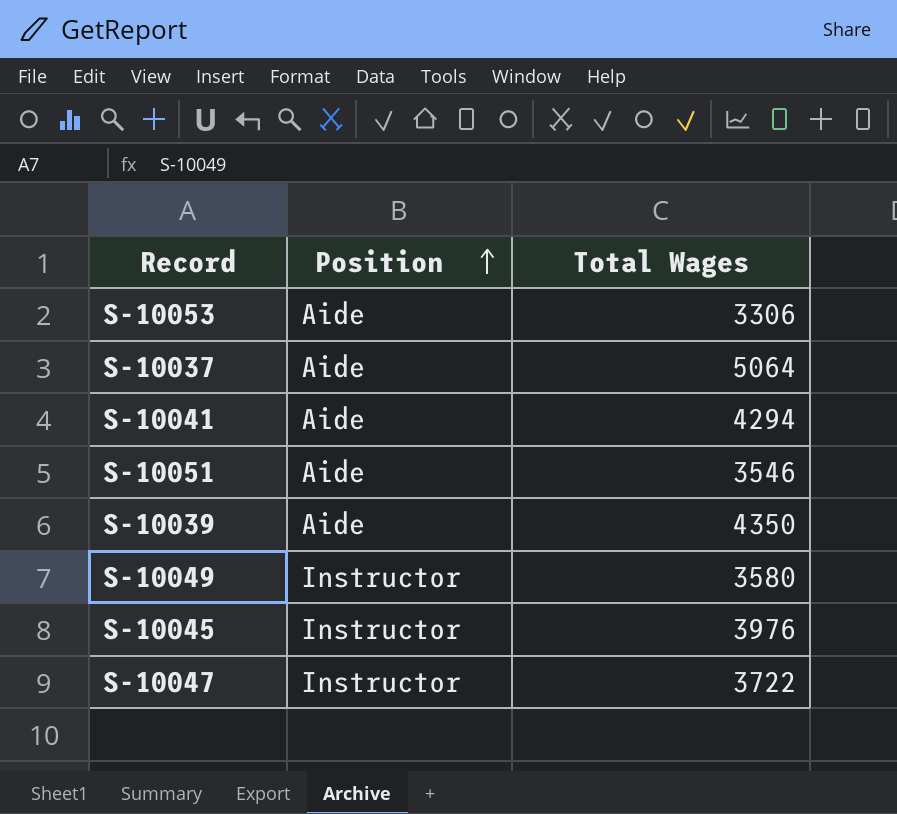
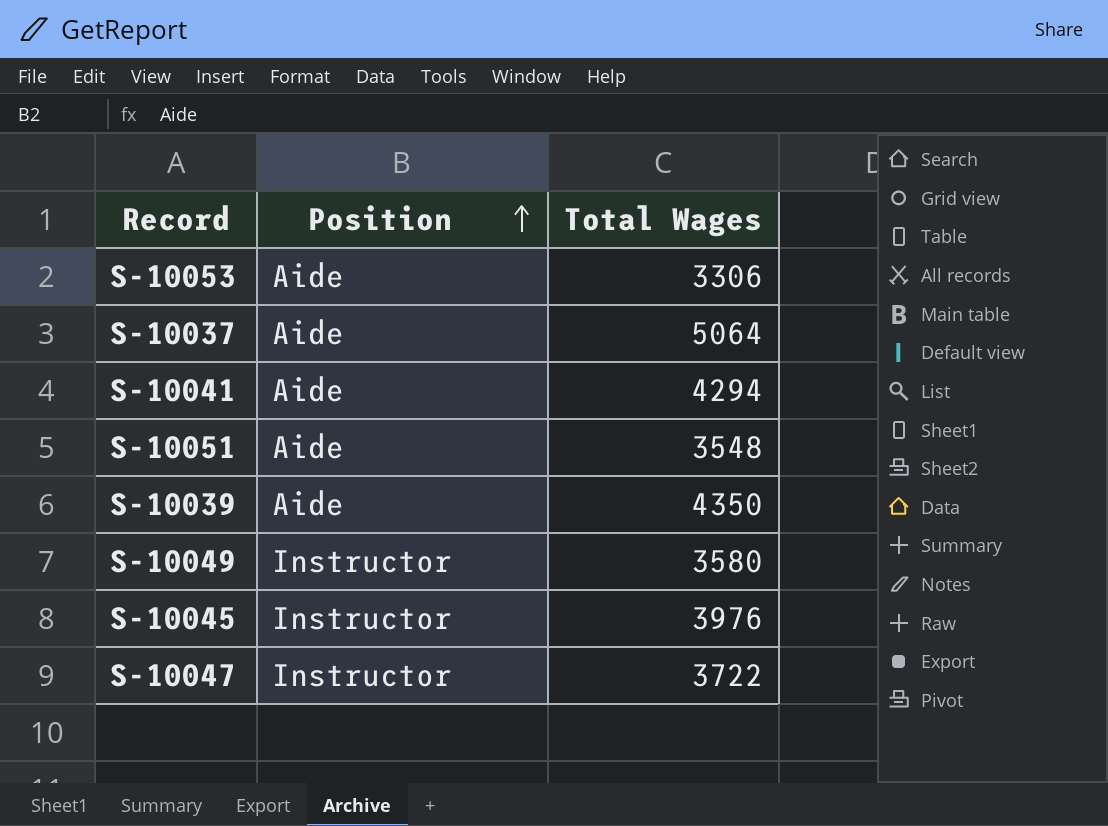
S-10051 | Total Wages: 3546 -> 3548

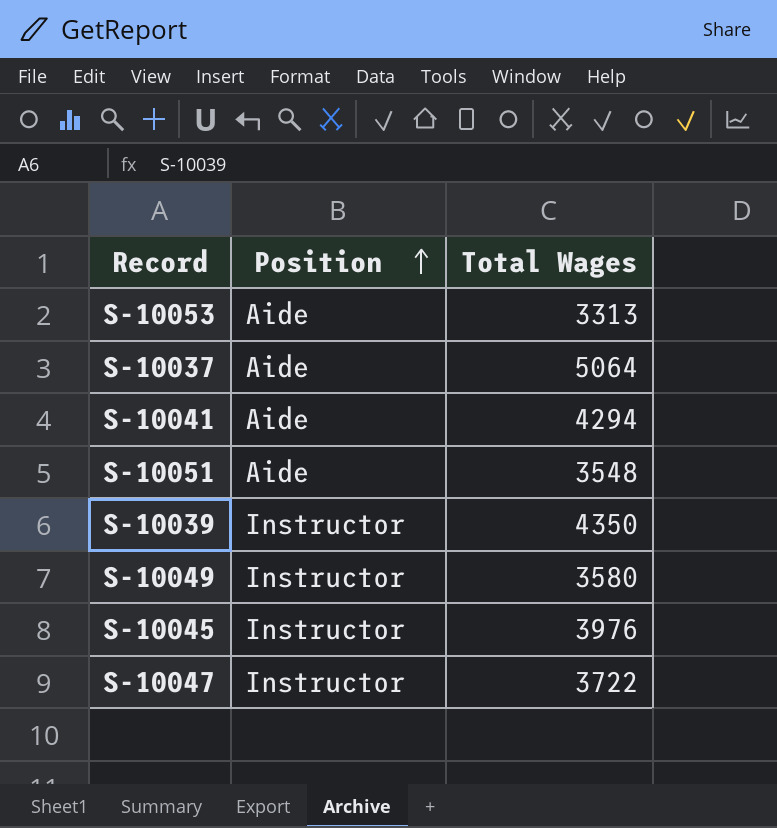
S-10053 | Total Wages: 3306 -> 3313
S-10039 | Position: Aide -> Instructor

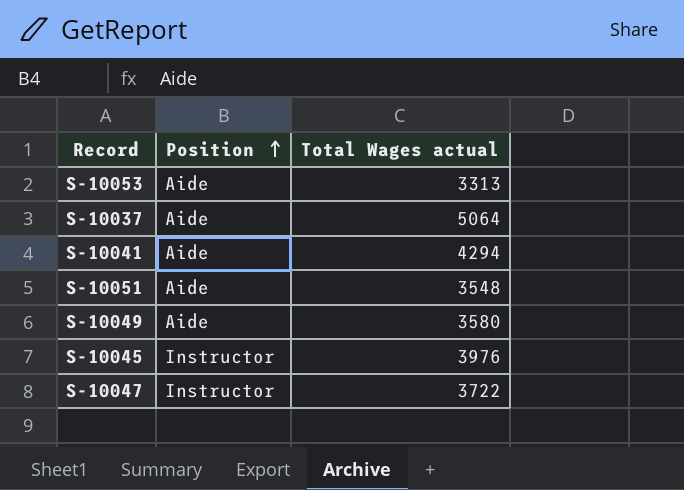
column name: Total Wages -> Total Wages actual
row S-10039: Instructor | 4350 -> none
S-10049 | Position: Instructor -> Aide

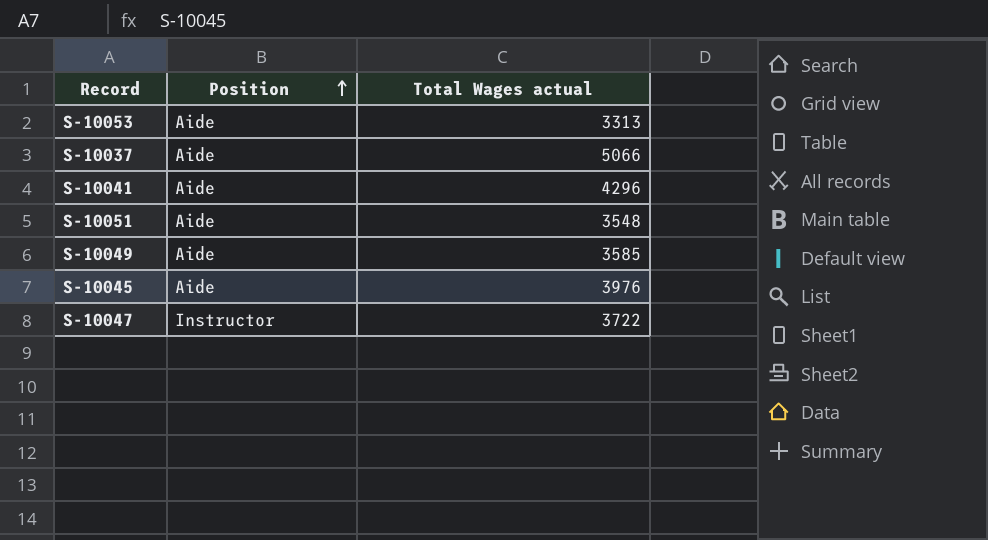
S-10037 | Total Wages actual: 5064 -> 5066
S-10041 | Total Wages actual: 4294 -> 4296
S-10049 | Total Wages actual: 3580 -> 3585
S-10045 | Position: Instructor -> Aide

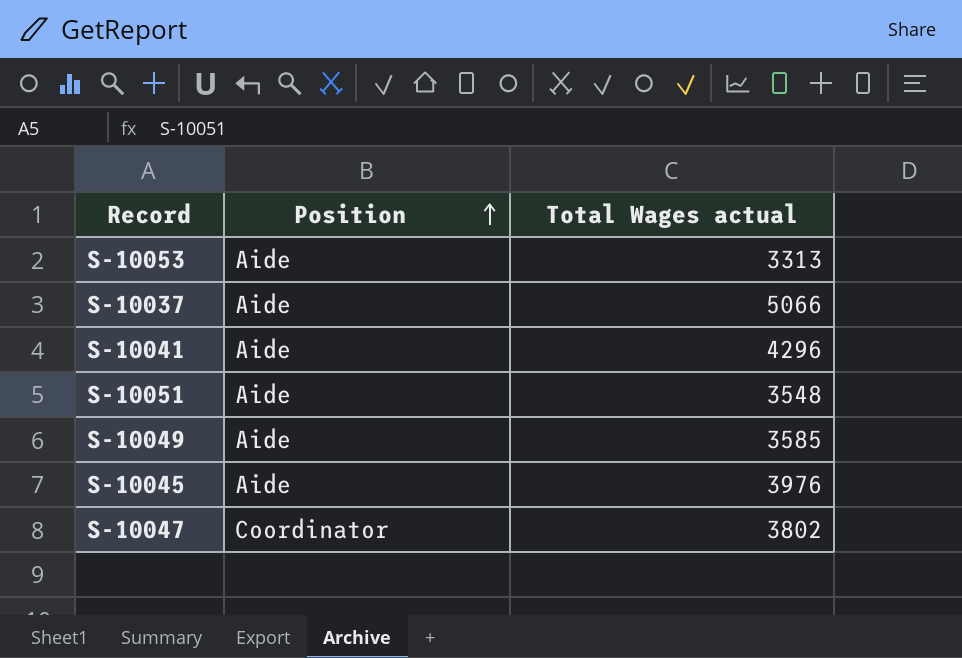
S-10047 | Position: Instructor -> Coordinator
S-10047 | Total Wages actual: 3722 -> 3802

